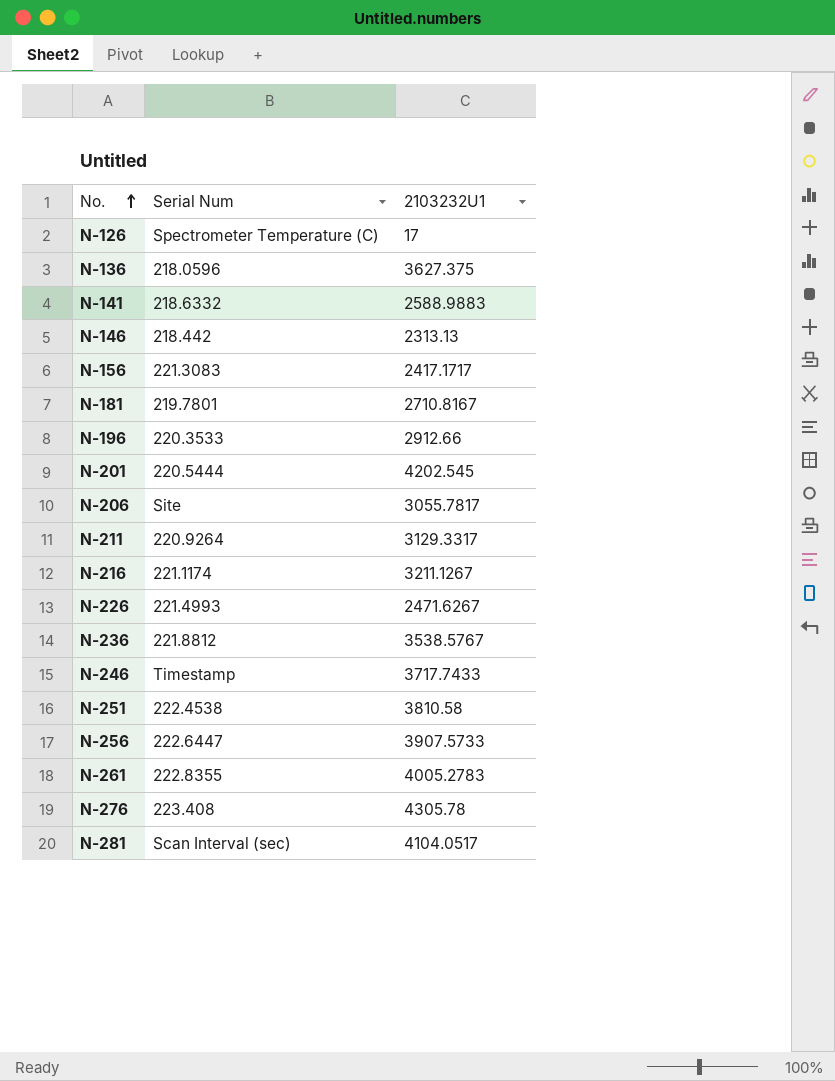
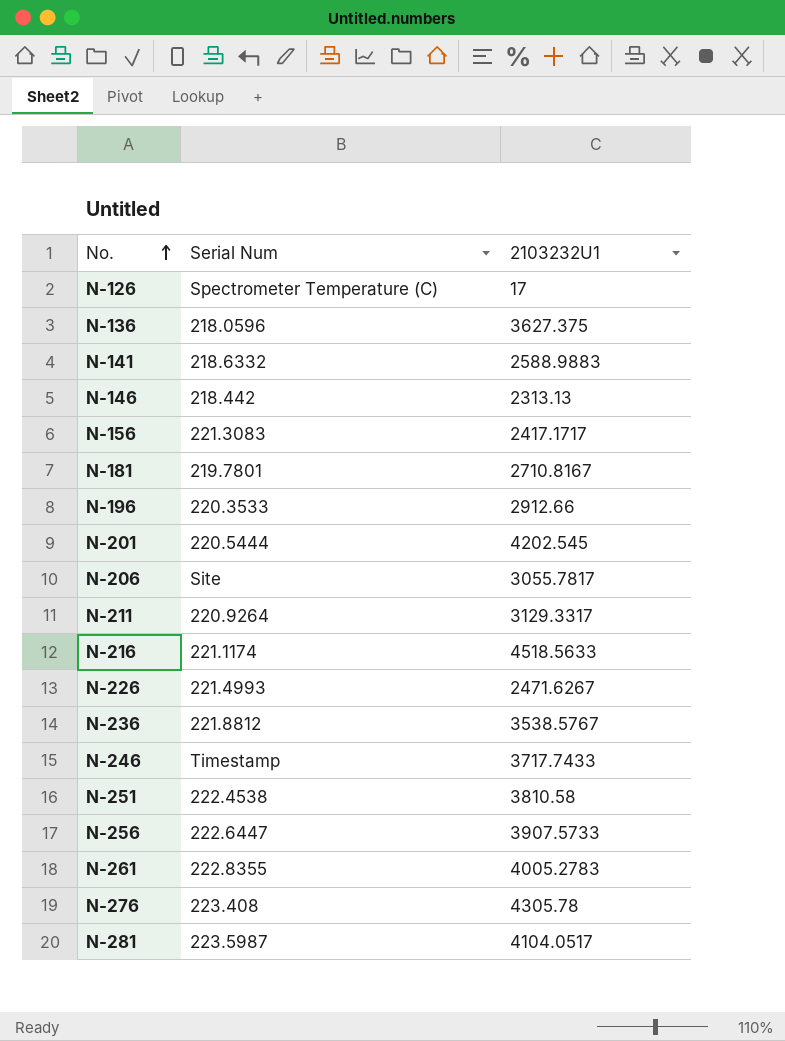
N-216 | 2103232U1: 3211.1267 -> 4518.5633
N-281 | Serial Num: Scan Interval (sec) -> 223.5987

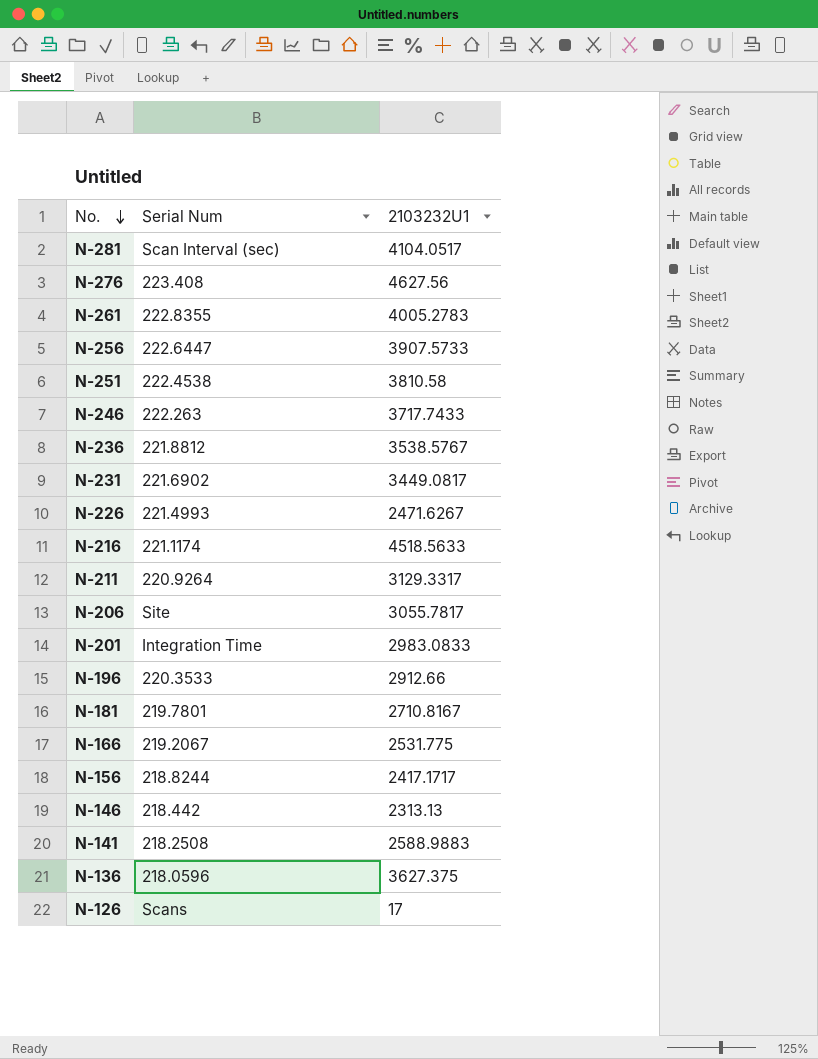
row order: No. ascending -> No. descending
N-281 | Serial Num: 223.5987 -> Scan Interval (sec)
N-276 | 2103232U1: 4305.78 -> 4627.56
N-246 | Serial Num: Timestamp -> 222.263
row N-231: none -> 221.6902 | 3449.0817
N-201 | Serial Num: 220.5444 -> Integration Time
N-201 | 2103232U1: 4202.545 -> 2983.0833
row N-166: none -> 219.2067 | 2531.775
N-156 | Serial Num: 221.3083 -> 218.8244
N-141 | Serial Num: 218.6332 -> 218.2508
N-126 | Serial Num: Spectrometer Temperature (C) -> Scans

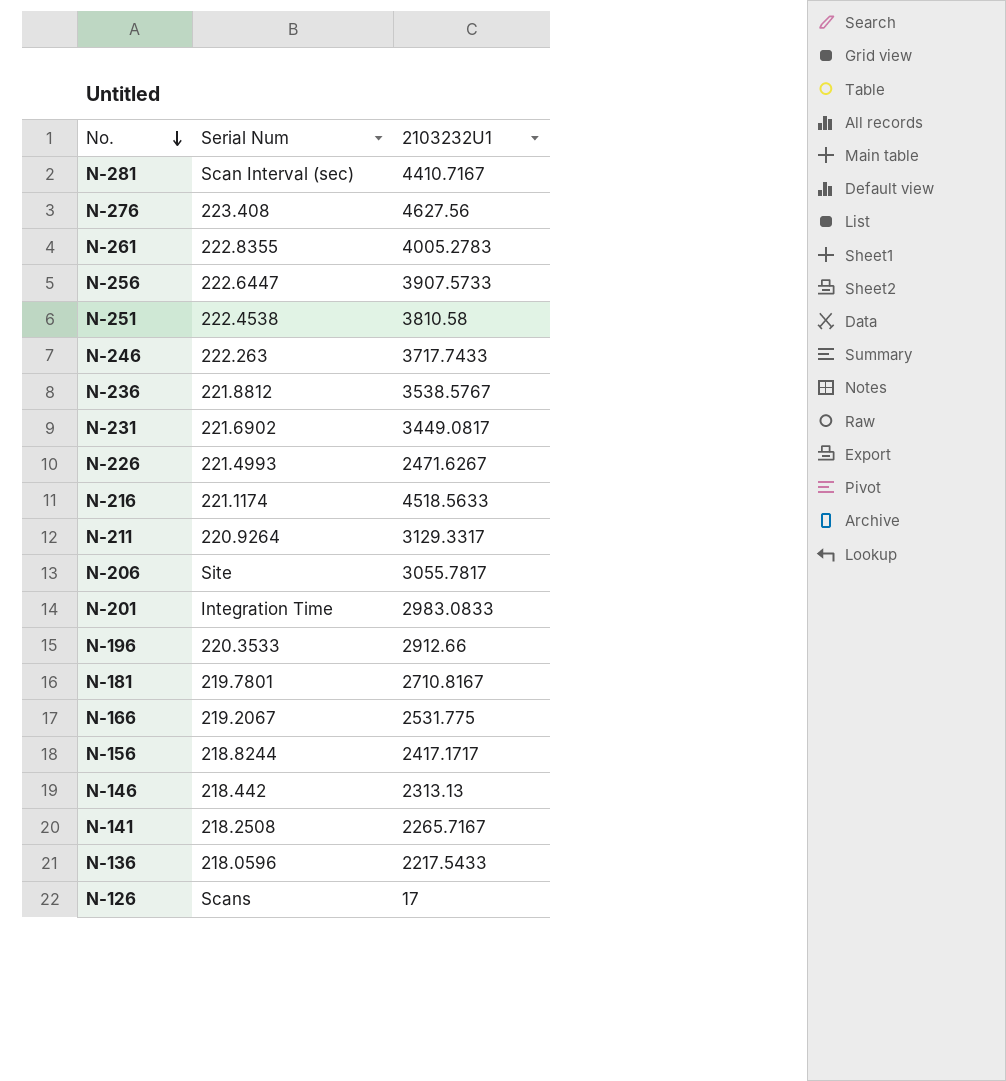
N-281 | 2103232U1: 4104.0517 -> 4410.7167
N-141 | 2103232U1: 2588.9883 -> 2265.7167
N-136 | 2103232U1: 3627.375 -> 2217.5433

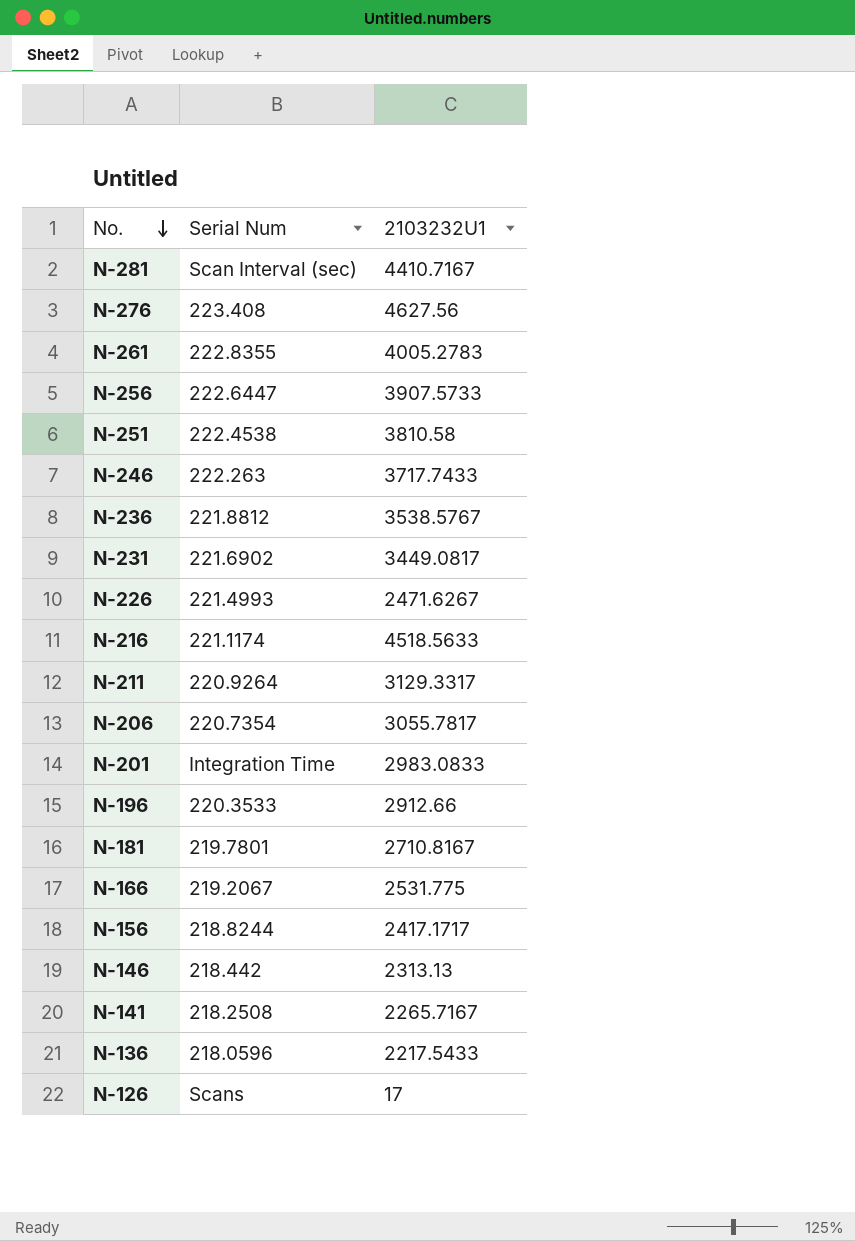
N-206 | Serial Num: Site -> 220.7354

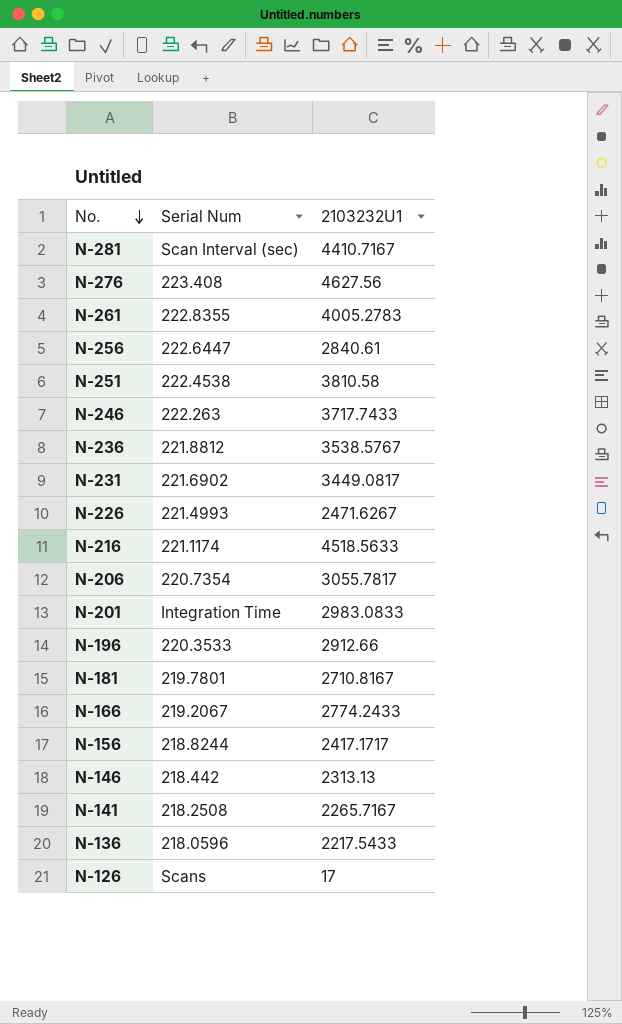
row N-211: 220.9264 | 3129.3317 -> none
N-256 | 2103232U1: 3907.5733 -> 2840.61
N-166 | 2103232U1: 2531.775 -> 2774.2433

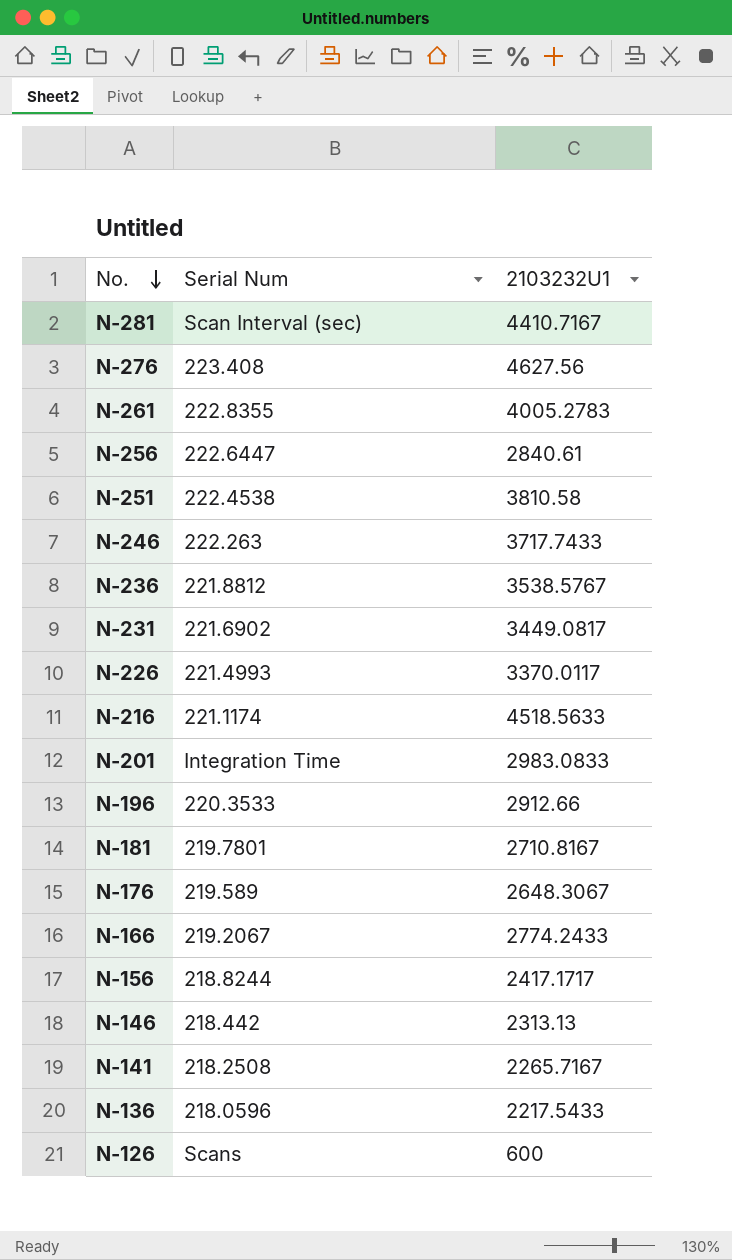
row N-206: 220.7354 | 3055.7817 -> none
N-226 | 2103232U1: 2471.6267 -> 3370.0117
row N-176: none -> 219.589 | 2648.3067
N-126 | 2103232U1: 17 -> 600

